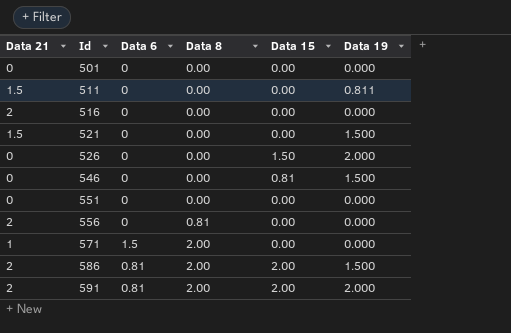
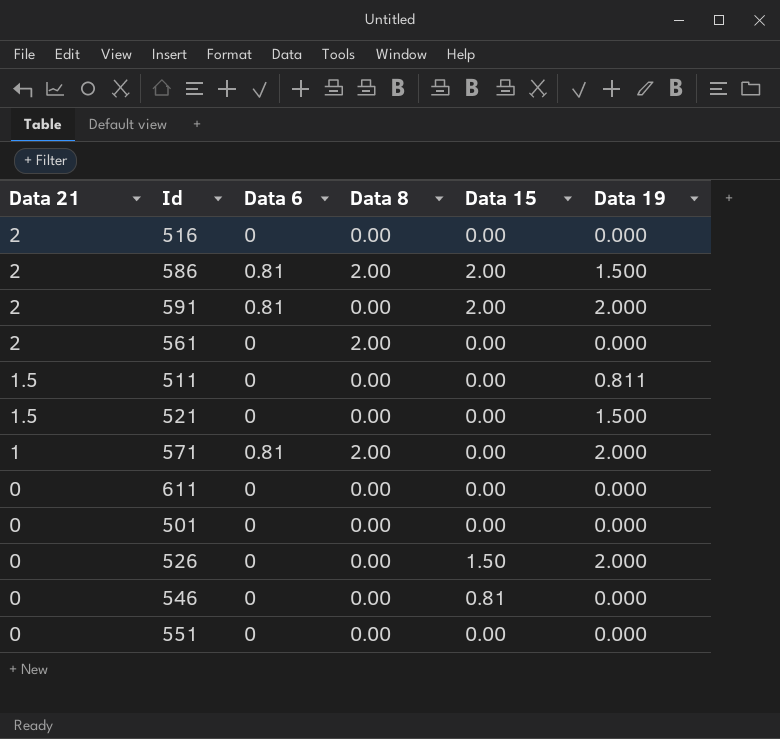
row order: Id ascending -> Data 21 descending
row 556: 2 | 0 | 0.81 | 0.00 | 0.000 -> none
591 | Data 8: 2.00 -> 0.00
row 561: none -> 2 | 0 | 2.00 | 0.00 | 0.000
571 | Data 6: 1.5 -> 0.81
571 | Data 19: 0.000 -> 2.000
row 611: none -> 0 | 0 | 0.00 | 0.00 | 0.000
546 | Data 19: 1.500 -> 0.000

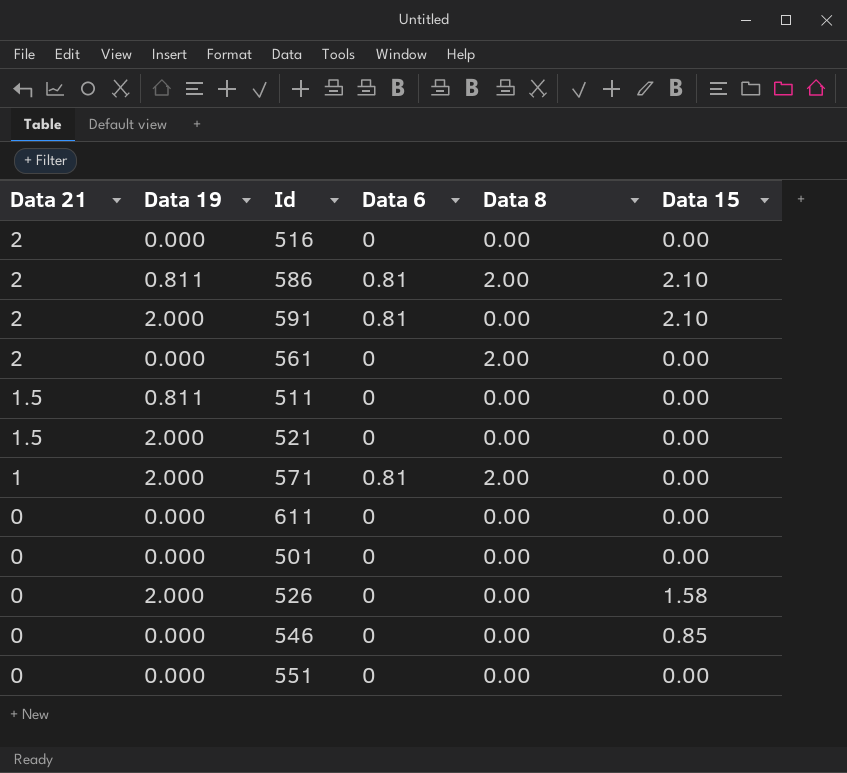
column Data 19 | position: 6 -> 2
586 | Data 19: 1.500 -> 0.811
586 | Data 15: 2.00 -> 2.10
591 | Data 15: 2.00 -> 2.10
521 | Data 19: 1.500 -> 2.000
526 | Data 15: 1.50 -> 1.58
546 | Data 15: 0.81 -> 0.85

